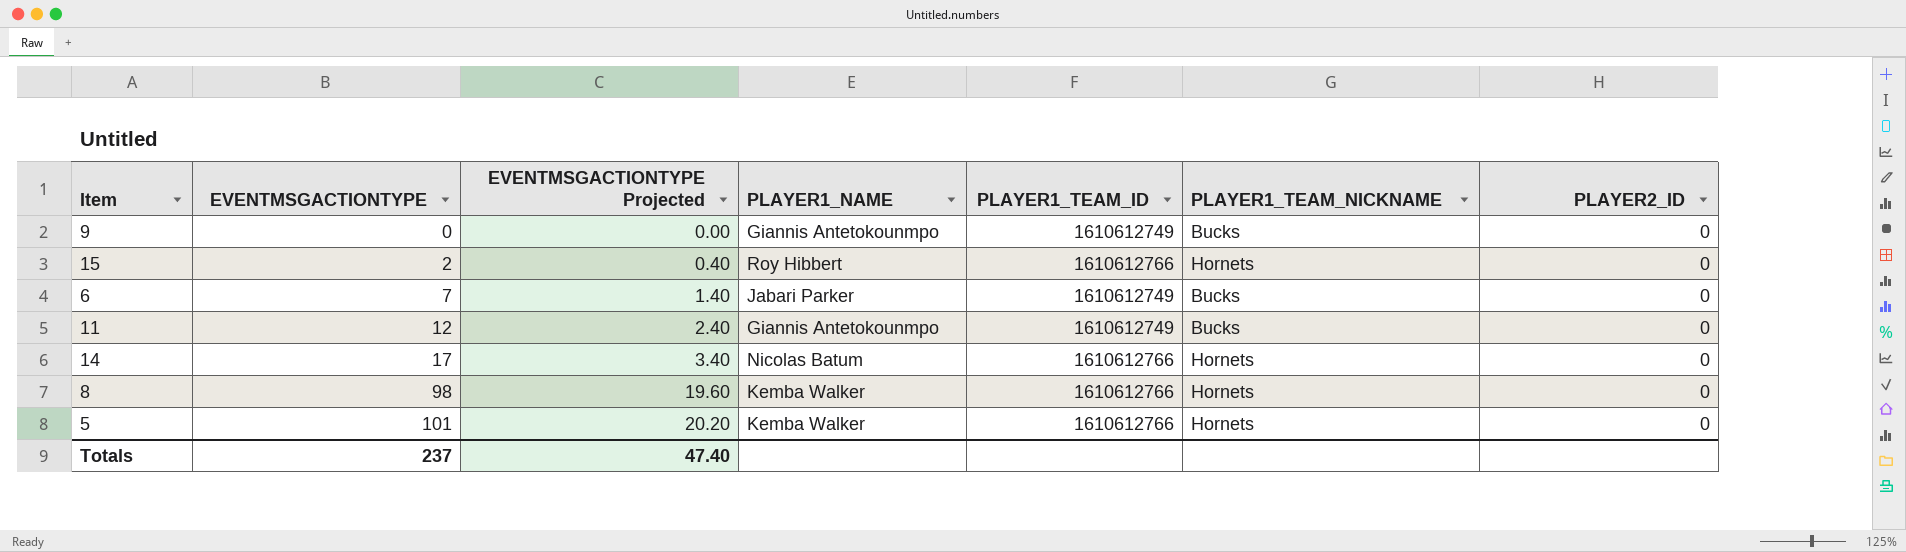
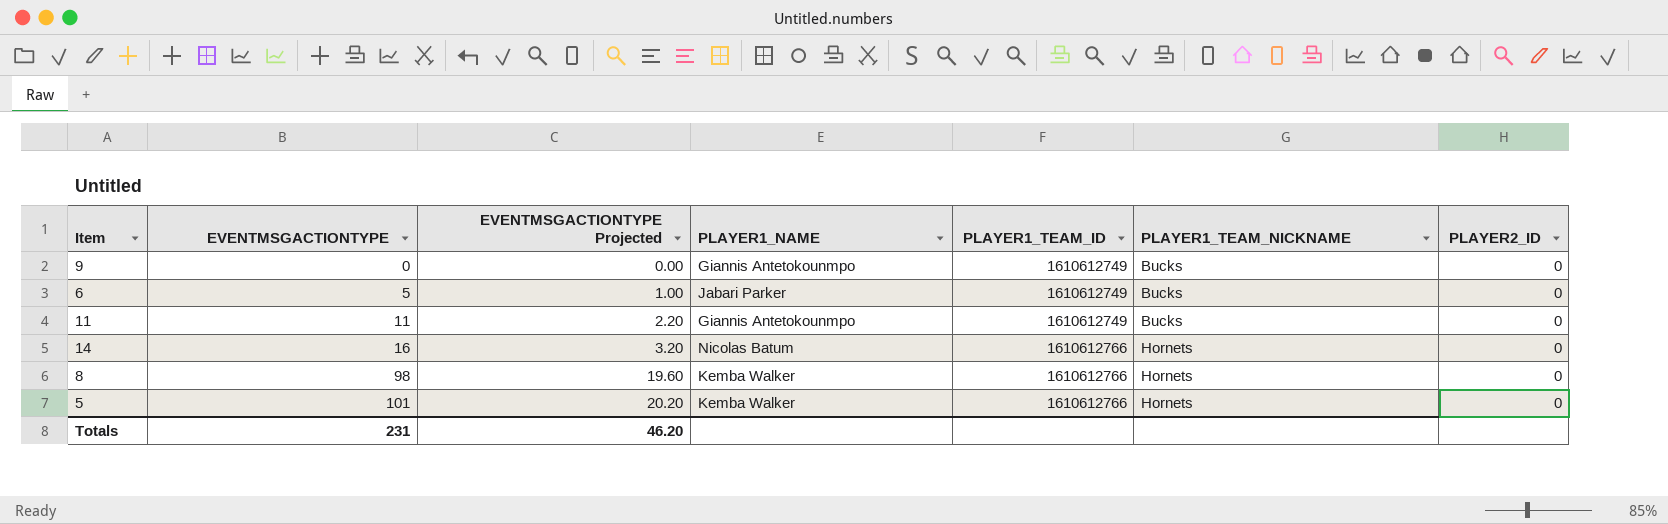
row 15: 2 | 0.40 | Roy Hibbert | 1610612766 | Hornets | 0 -> none
6 | EVENTMSGACTIONTYPE: 7 -> 5
6 | EVENTMSGACTIONTYPE Projected: 1.40 -> 1.00
11 | EVENTMSGACTIONTYPE: 12 -> 11
11 | EVENTMSGACTIONTYPE Projected: 2.40 -> 2.20
14 | EVENTMSGACTIONTYPE: 17 -> 16
14 | EVENTMSGACTIONTYPE Projected: 3.40 -> 3.20
Totals | EVENTMSGACTIONTYPE: 237 -> 231
Totals | EVENTMSGACTIONTYPE Projected: 47.40 -> 46.20

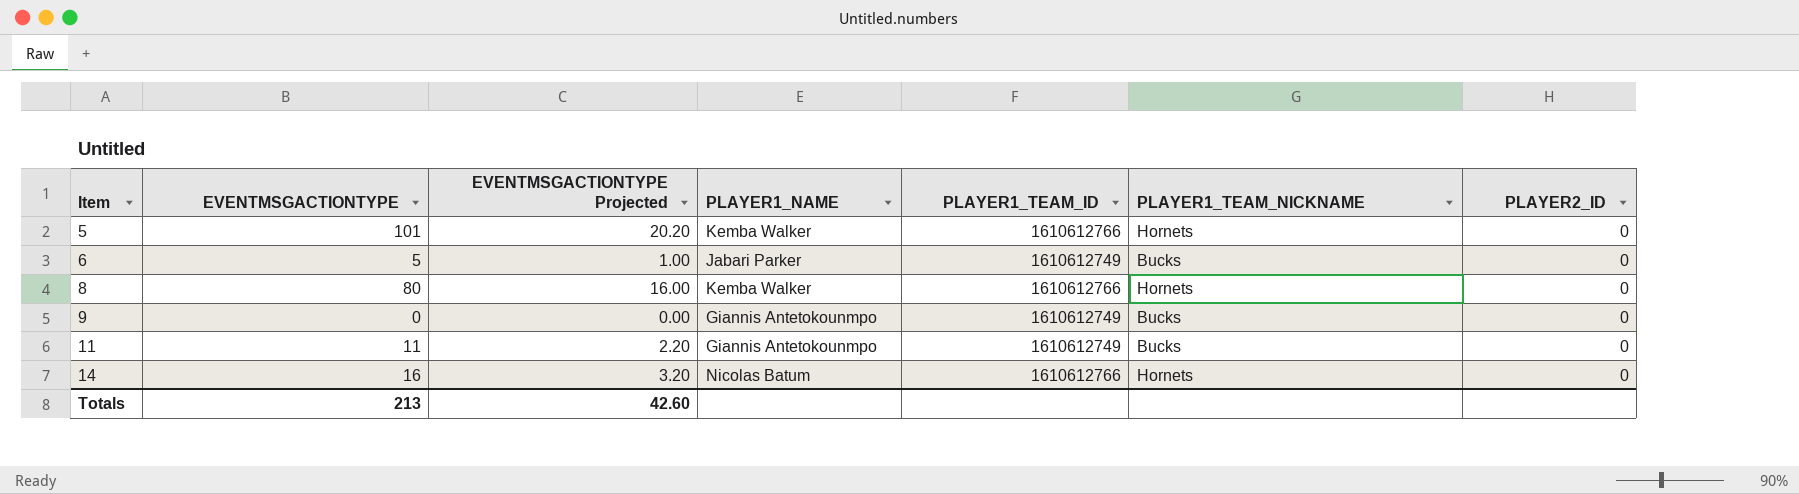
row order: EVENTMSGACTIONTYPE ascending -> Item ascending
8 | EVENTMSGACTIONTYPE: 98 -> 80
8 | EVENTMSGACTIONTYPE Projected: 19.60 -> 16.00
Totals | EVENTMSGACTIONTYPE: 231 -> 213
Totals | EVENTMSGACTIONTYPE Projected: 46.20 -> 42.60

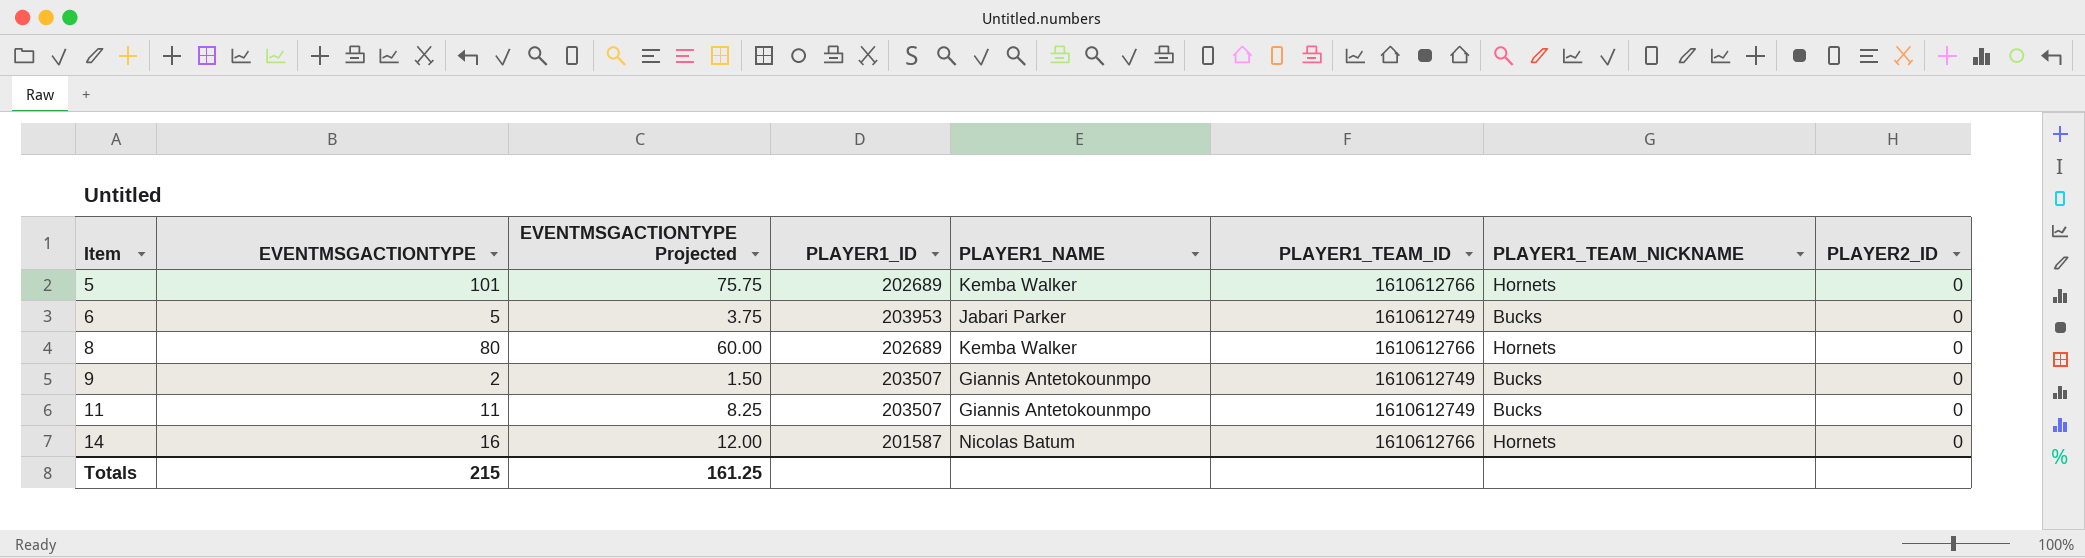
column EVENTMSGACTIONTYPE Projected | formula: [EVENTMSGACTIONTYPE] * 0.2 -> [EVENTMSGACTIONTYPE] * 0.75
column PLAYER1_ID | position: none -> 4
9 | EVENTMSGACTIONTYPE: 0 -> 2
Totals | EVENTMSGACTIONTYPE: 213 -> 215
Totals | EVENTMSGACTIONTYPE Projected: 42.60 -> 161.25

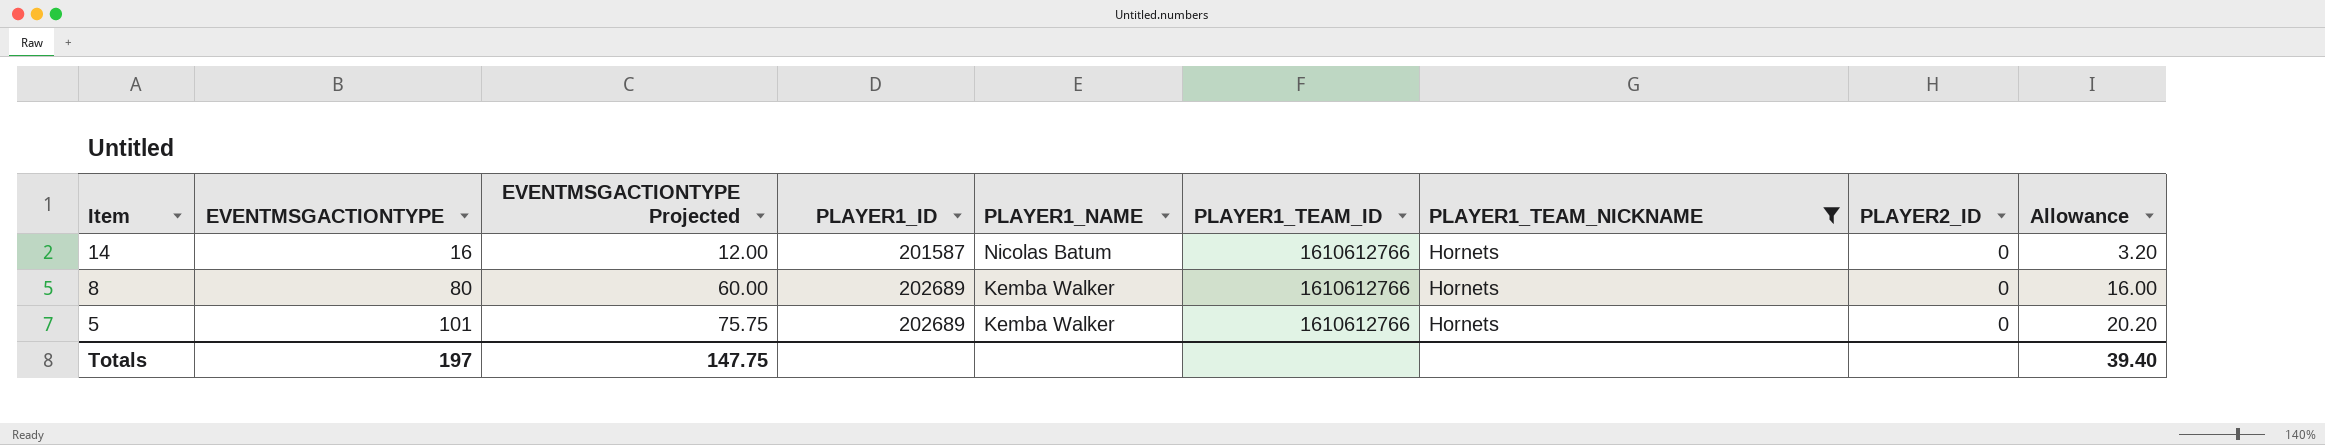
filter: none -> PLAYER1_TEAM_NICKNAME = Hornets
row order: Item ascending -> Item descending
column Allowance | formula: none -> [EVENTMSGACTIONTYPE] * 0.2
Totals | EVENTMSGACTIONTYPE: 215 -> 197
Totals | EVENTMSGACTIONTYPE Projected: 161.25 -> 147.75

